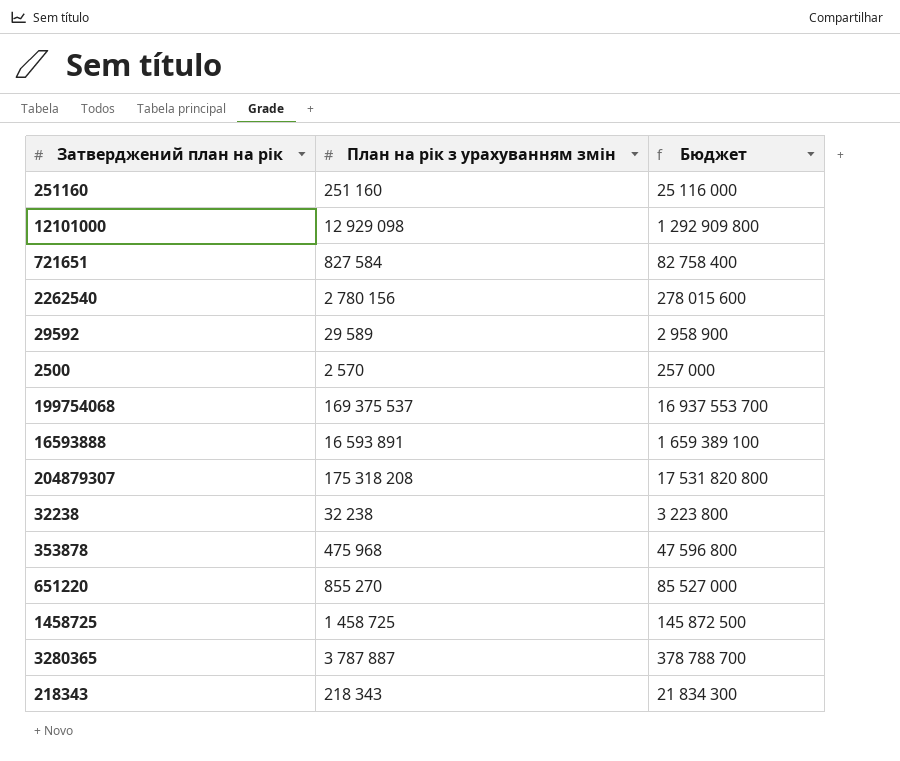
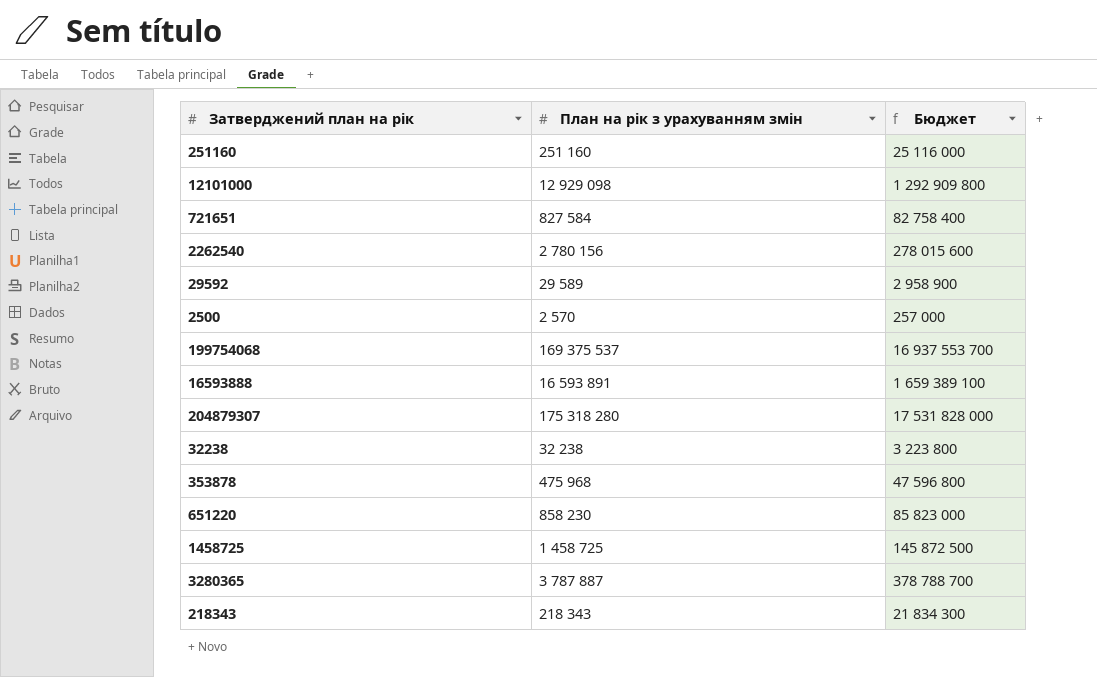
204879307 | План на рік з урахуванням змін: 175 318 208 -> 175 318 280
204879307 | Бюджет: 17 531 820 800 -> 17 531 828 000
651220 | План на рік з урахуванням змін: 855 270 -> 858 230
651220 | Бюджет: 85 527 000 -> 85 823 000

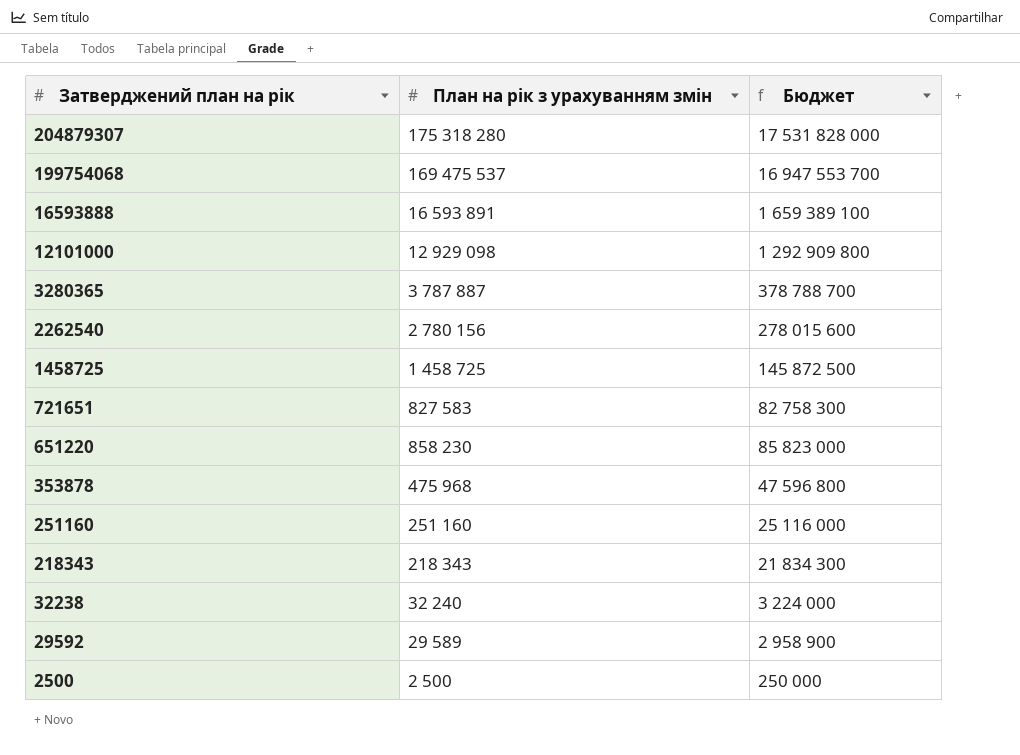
row order: none -> Затверджений план на рік descending
199754068 | План на рік з урахуванням змін: 169 375 537 -> 169 475 537
199754068 | Бюджет: 16 937 553 700 -> 16 947 553 700
721651 | План на рік з урахуванням змін: 827 584 -> 827 583
721651 | Бюджет: 82 758 400 -> 82 758 300
32238 | План на рік з урахуванням змін: 32 238 -> 32 240
32238 | Бюджет: 3 223 800 -> 3 224 000
2500 | План на рік з урахуванням змін: 2 570 -> 2 500
2500 | Бюджет: 257 000 -> 250 000

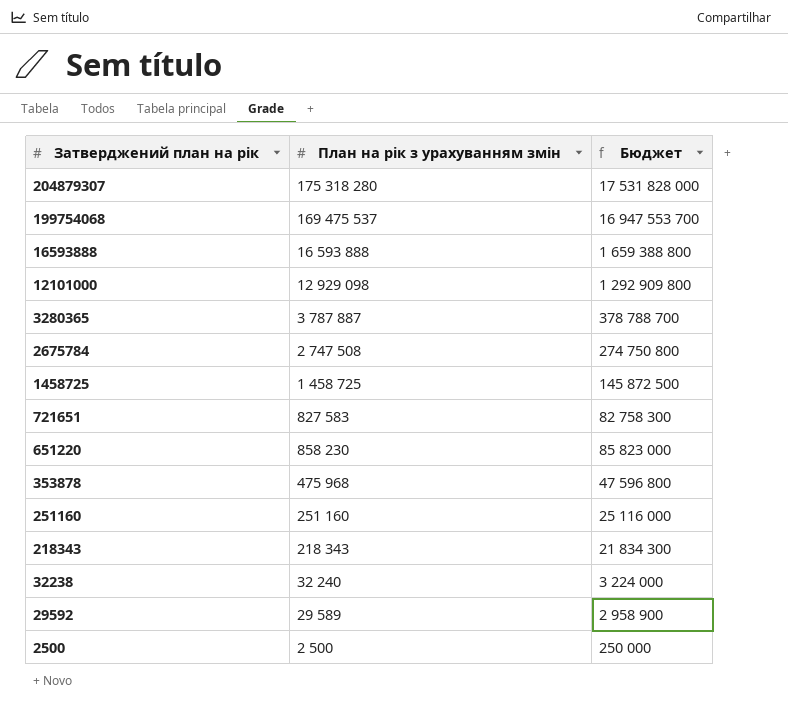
row 2262540: 2 780 156 | 278 015 600 -> none
16593888 | План на рік з урахуванням змін: 16 593 891 -> 16 593 888
16593888 | Бюджет: 1 659 389 100 -> 1 659 388 800
row 2675784: none -> 2 747 508 | 274 750 800

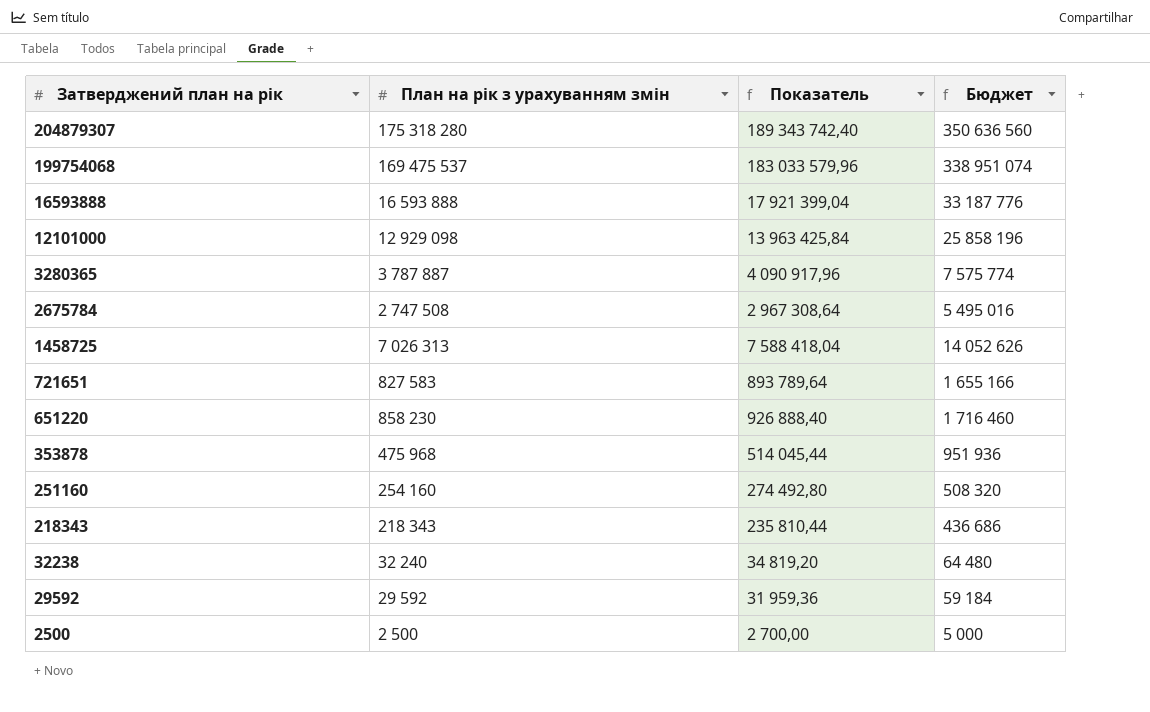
column Показатель | formula: none -> [План на рік з урахуванням змін] * 1,08
column Бюджет | formula: [План на рік з урахуванням змін] * 100 -> [План на рік з урахуванням змін] * 2
1458725 | План на рік з урахуванням змін: 1 458 725 -> 7 026 313
251160 | План на рік з урахуванням змін: 251 160 -> 254 160
29592 | План на рік з урахуванням змін: 29 589 -> 29 592

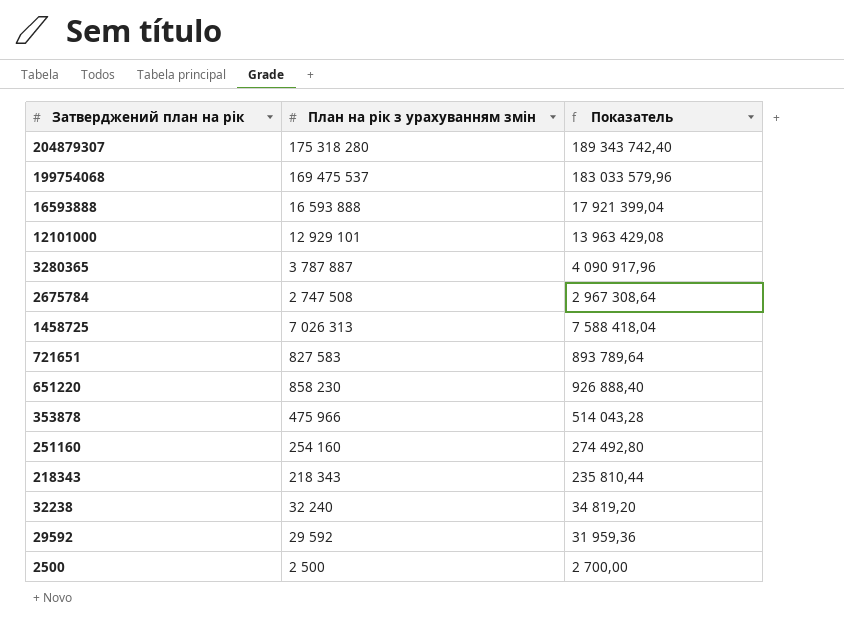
column Бюджет | formula: [План на рік з урахуванням змін] * 2 -> none
12101000 | План на рік з урахуванням змін: 12 929 098 -> 12 929 101
12101000 | Показатель: 13 963 425,84 -> 13 963 429,08
353878 | План на рік з урахуванням змін: 475 968 -> 475 966
353878 | Показатель: 514 045,44 -> 514 043,28

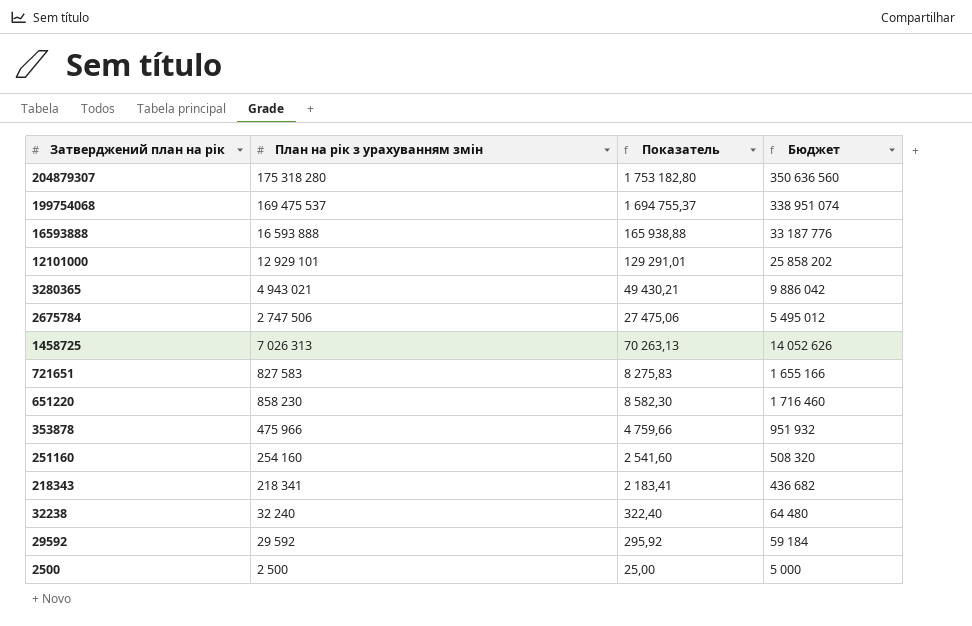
column Показатель | formula: [План на рік з урахуванням змін] * 1,08 -> [План на рік з урахуванням змін] * 0,01
column Бюджет | formula: none -> [План на рік з урахуванням змін] * 2
3280365 | План на рік з урахуванням змін: 3 787 887 -> 4 943 021
2675784 | План на рік з урахуванням змін: 2 747 508 -> 2 747 506
218343 | План на рік з урахуванням змін: 218 343 -> 218 341

